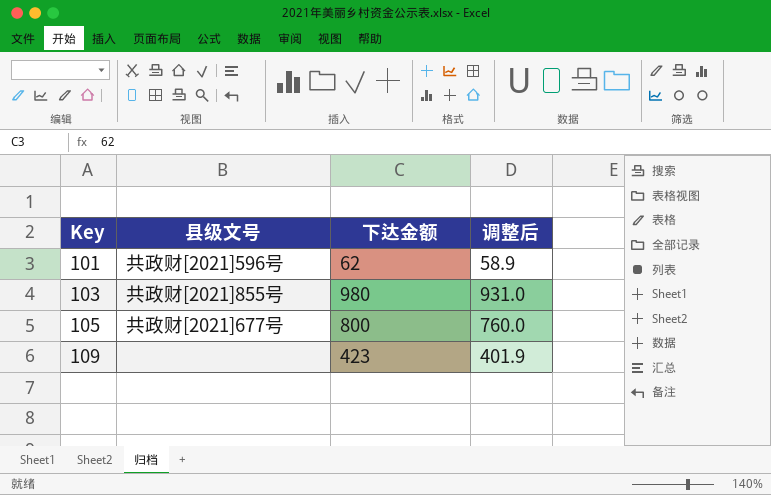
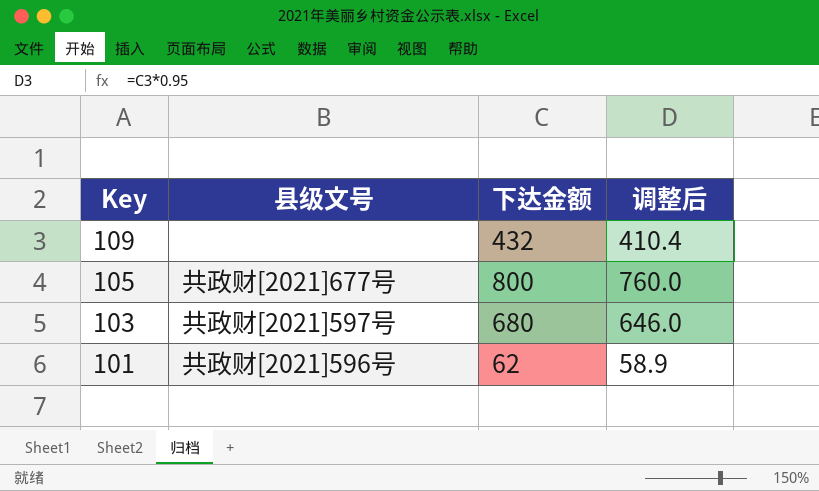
row order: Key ascending -> Key descending
109 | 下达金额: 423 -> 432
109 | 调整后: 401.9 -> 410.4
103 | 县级文号: 共政财[2021]855号 -> 共政财[2021]597号
103 | 下达金额: 980 -> 680
103 | 调整后: 931.0 -> 646.0

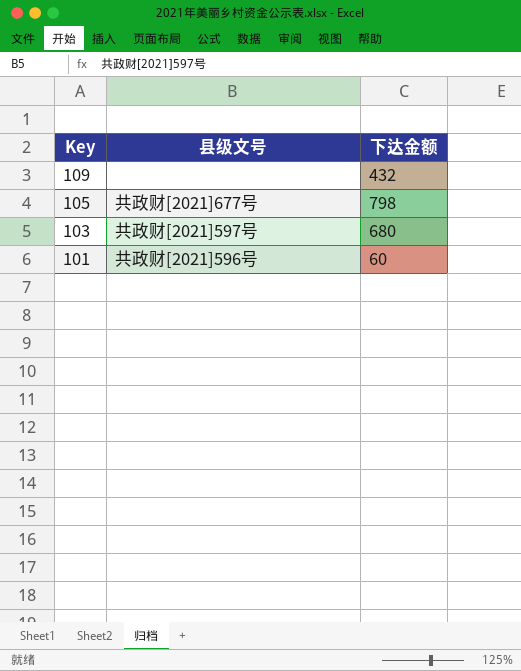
column 调整后 | formula: [下达金额] * 0.95 -> none
105 | 下达金额: 800 -> 798
101 | 下达金额: 62 -> 60

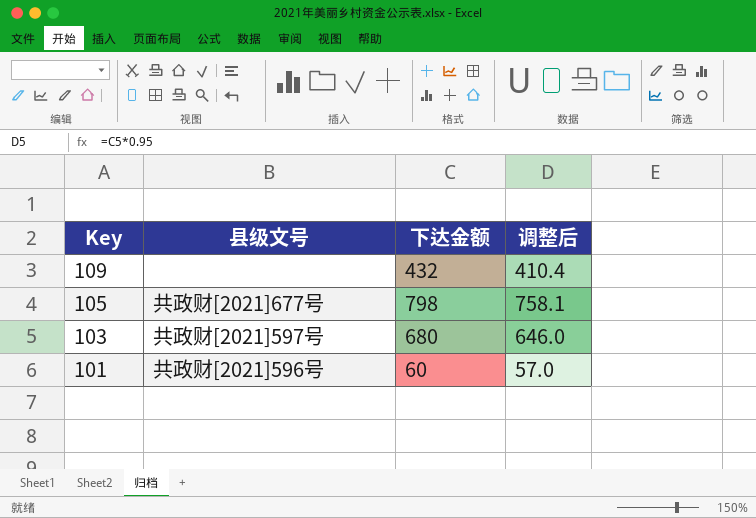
column 调整后 | formula: none -> [下达金额] * 0.95

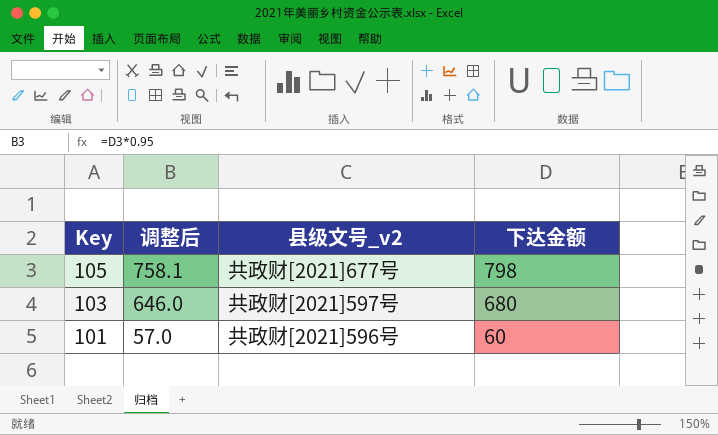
column 调整后 | position: 4 -> 2
column name: 县级文号 -> 县级文号_v2
row 109: none | 432 | 410.4 -> none

